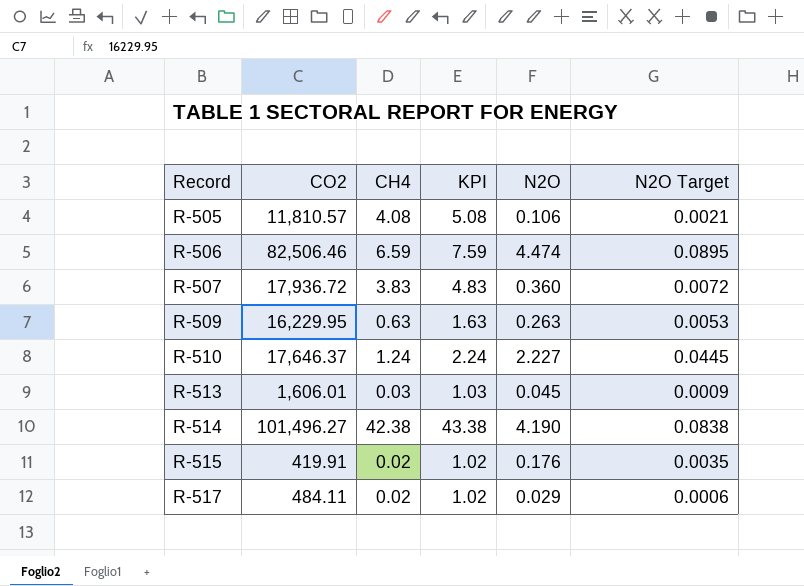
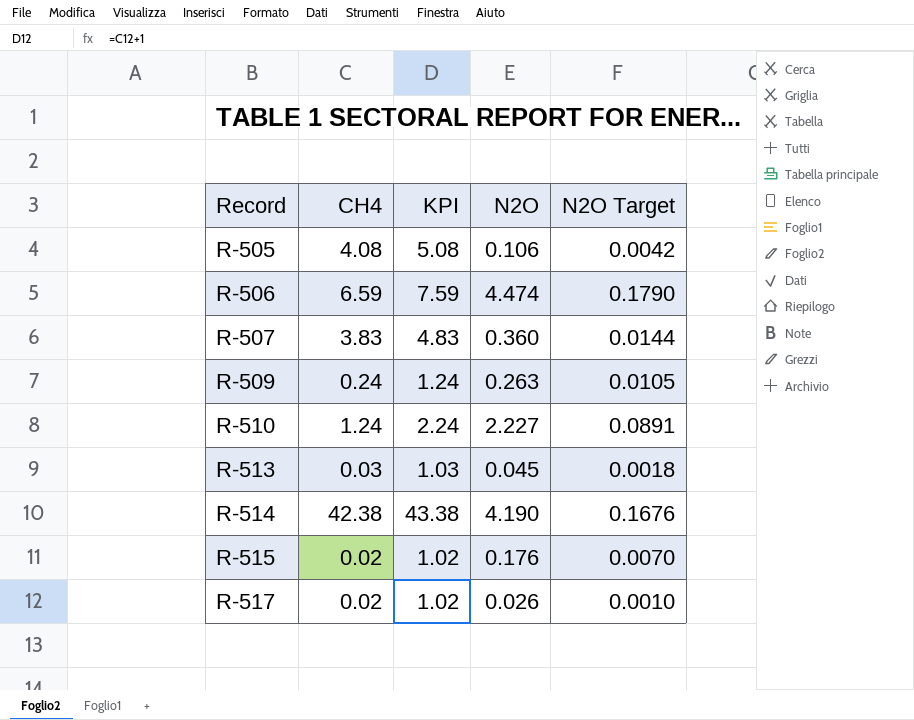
column CO2 | position: 2 -> none
column N2O Target | formula: [N2O] * 0.02 -> [N2O] * 0.04
R-509 | CH4: 0.63 -> 0.24
R-509 | KPI: 1.63 -> 1.24
R-517 | N2O: 0.029 -> 0.026

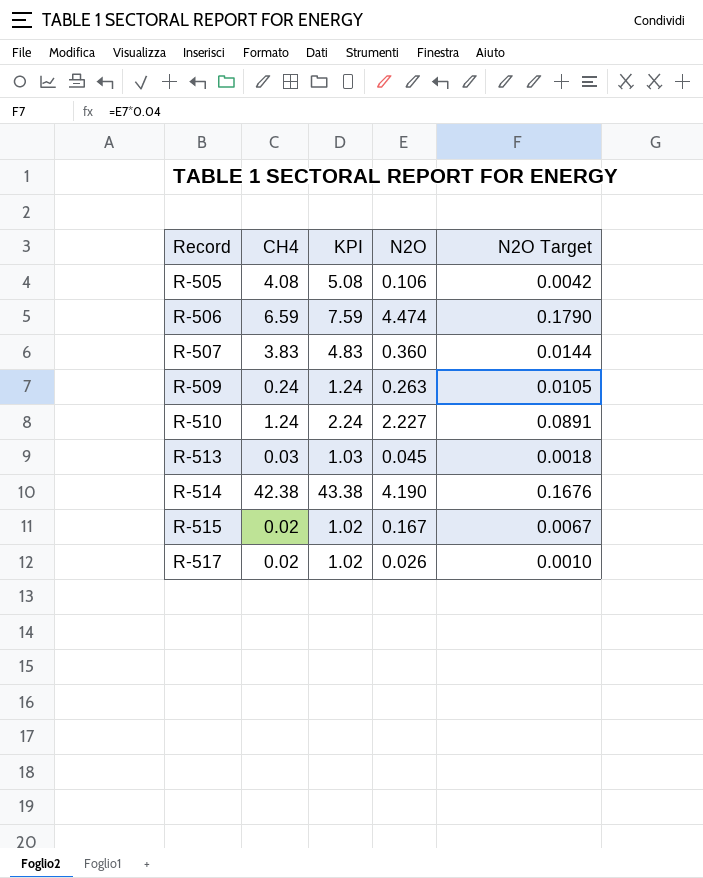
R-515 | N2O: 0.176 -> 0.167
R-515 | N2O Target: 0.0070 -> 0.0067

